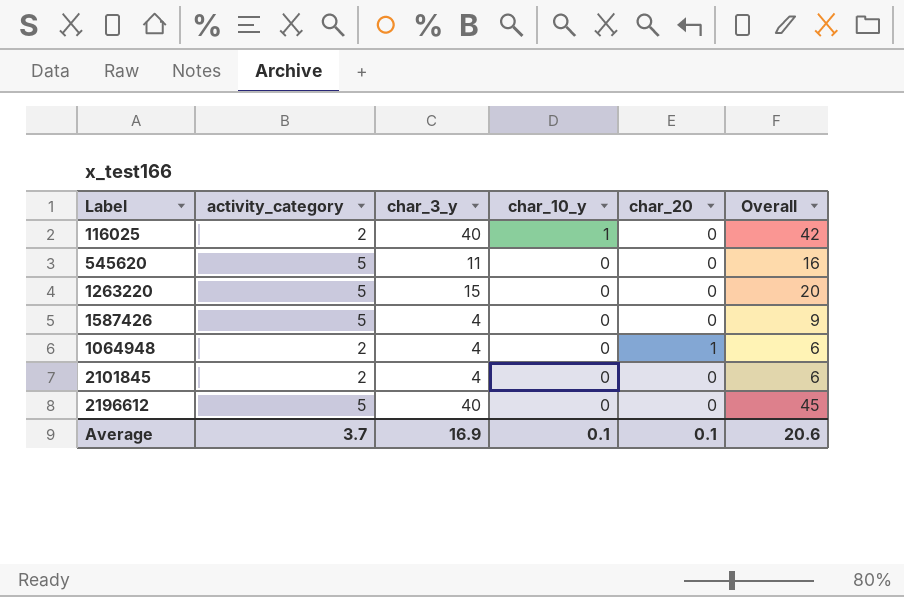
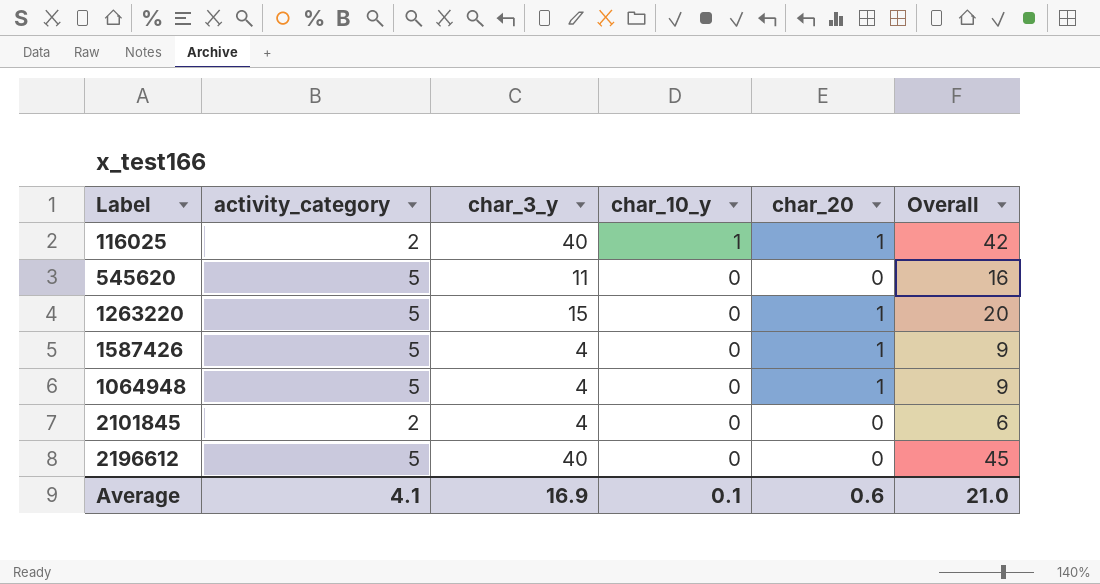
116025 | char_20: 0 -> 1
1263220 | char_20: 0 -> 1
1587426 | char_20: 0 -> 1
1064948 | activity_category: 2 -> 5
1064948 | Overall: 6 -> 9
Average | activity_category: 3.7 -> 4.1
Average | char_20: 0.1 -> 0.6
Average | Overall: 20.6 -> 21.0

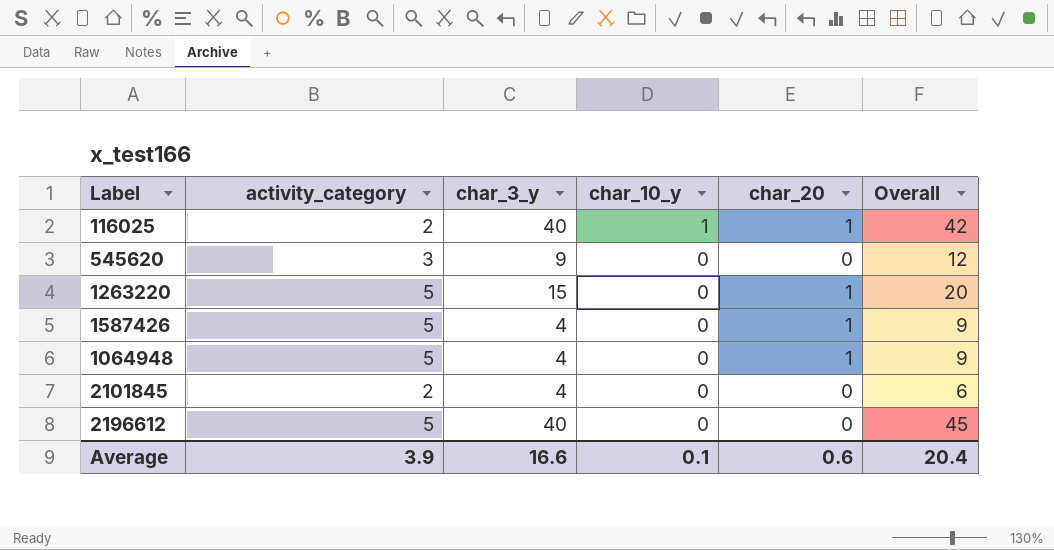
545620 | activity_category: 5 -> 3
545620 | char_3_y: 11 -> 9
545620 | Overall: 16 -> 12
Average | activity_category: 4.1 -> 3.9
Average | char_3_y: 16.9 -> 16.6
Average | Overall: 21.0 -> 20.4

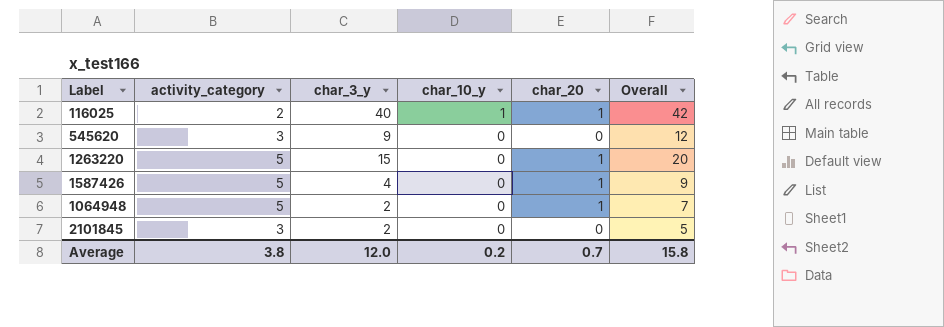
row 2196612: 5 | 40 | 0 | 0 | 45 -> none
1064948 | char_3_y: 4 -> 2
1064948 | Overall: 9 -> 7
2101845 | activity_category: 2 -> 3
2101845 | char_3_y: 4 -> 2
2101845 | Overall: 6 -> 5
Average | activity_category: 3.9 -> 3.8
Average | char_3_y: 16.6 -> 12.0
Average | char_10_y: 0.1 -> 0.2
Average | char_20: 0.6 -> 0.7
Average | Overall: 20.4 -> 15.8

